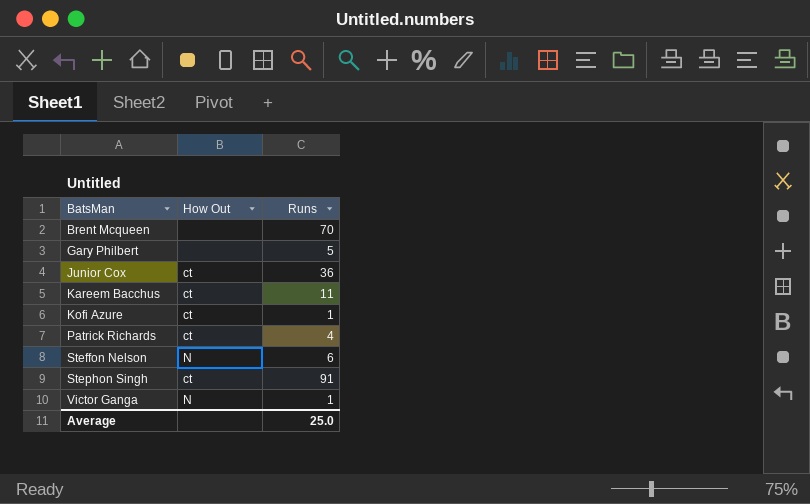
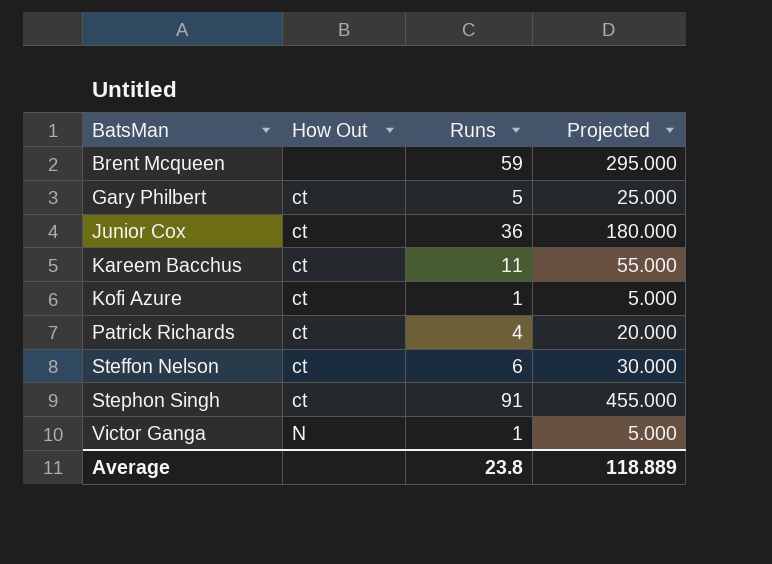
column Projected | formula: none -> [Runs] * 5
Brent Mcqueen | Runs: 70 -> 59
Gary Philbert | How Out: none -> ct
Steffon Nelson | How Out: N -> ct
Average | Runs: 25.0 -> 23.8

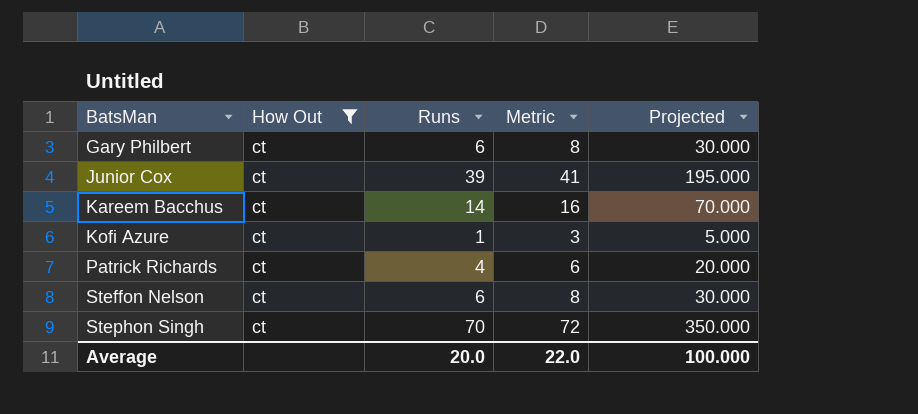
filter: none -> How Out = ct
column Metric | formula: none -> [Runs] + 2
Gary Philbert | Runs: 5 -> 6
Gary Philbert | Projected: 25.000 -> 30.000
Junior Cox | Runs: 36 -> 39
Junior Cox | Projected: 180.000 -> 195.000
Kareem Bacchus | Runs: 11 -> 14
Kareem Bacchus | Projected: 55.000 -> 70.000
Stephon Singh | Runs: 91 -> 70
Stephon Singh | Projected: 455.000 -> 350.000
Average | Runs: 23.8 -> 20.0
Average | Projected: 118.889 -> 100.000

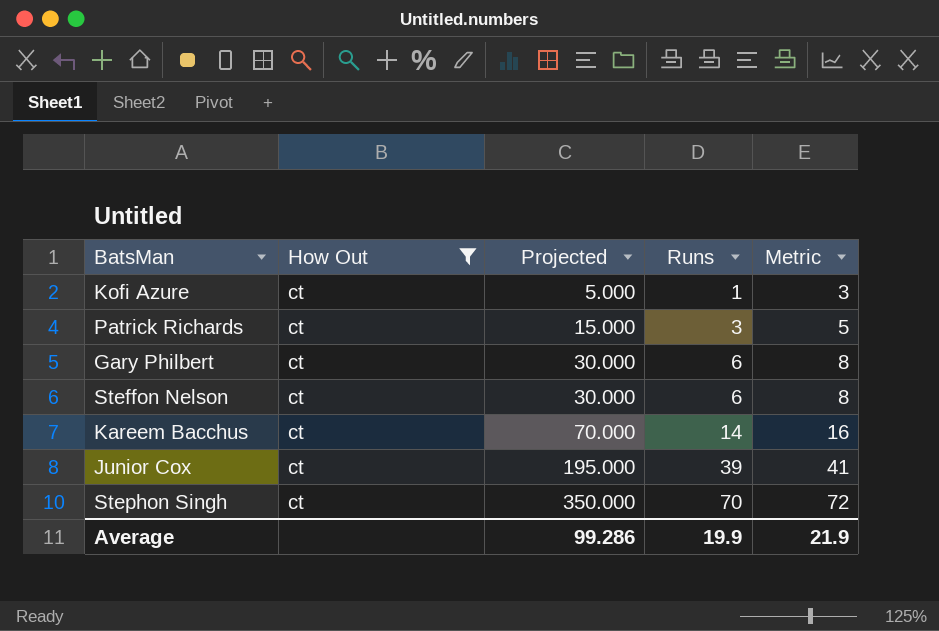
row order: BatsMan ascending -> Projected ascending
column Projected | position: 5 -> 3
Patrick Richards | Projected: 20.000 -> 15.000
Patrick Richards | Runs: 4 -> 3
Patrick Richards | Metric: 6 -> 5
Average | Projected: 100.000 -> 99.286
Average | Runs: 20.0 -> 19.9
Average | Metric: 22.0 -> 21.9

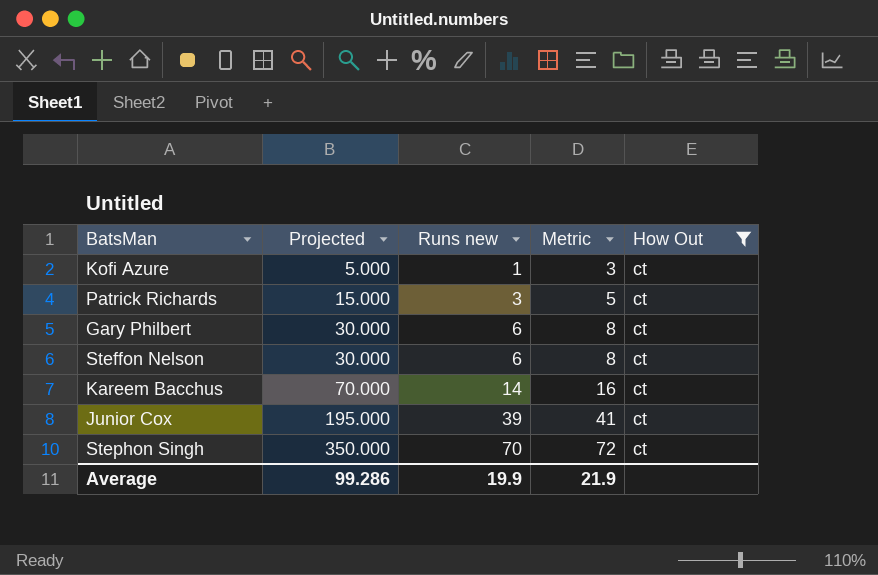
column name: Runs -> Runs new
column How Out | position: 2 -> 5

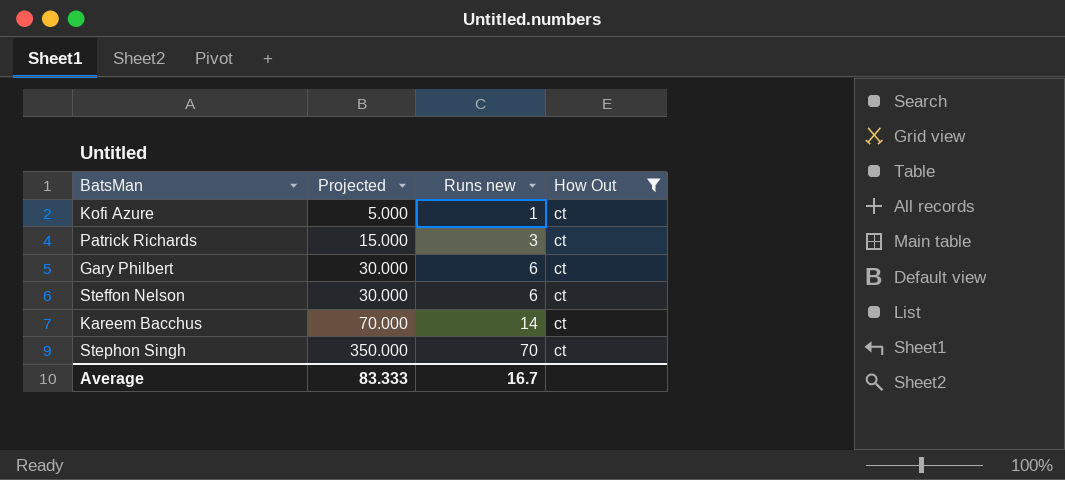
column Metric | formula: [Runs new] + 2 -> none
row Junior Cox: 195.000 | 39 | 41 | ct -> none
Average | Projected: 99.286 -> 83.333
Average | Runs new: 19.9 -> 16.7

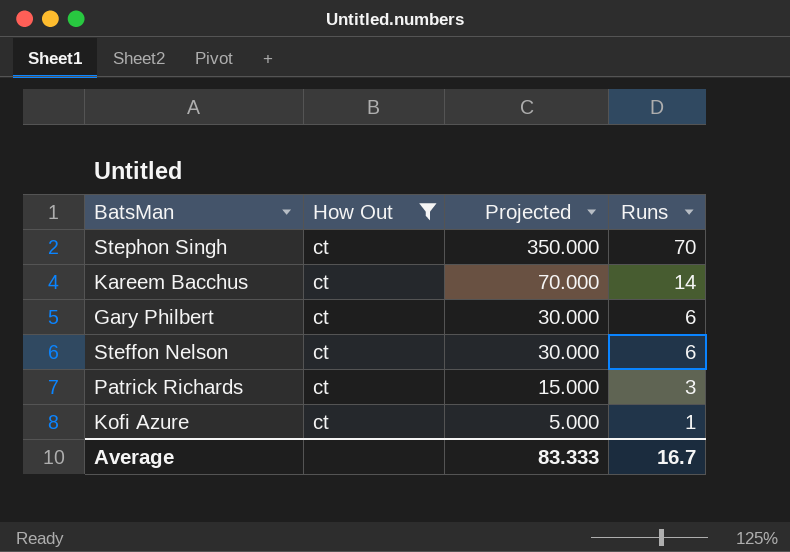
row order: Projected ascending -> Projected descending
column How Out | position: 4 -> 2
column name: Runs new -> Runs

